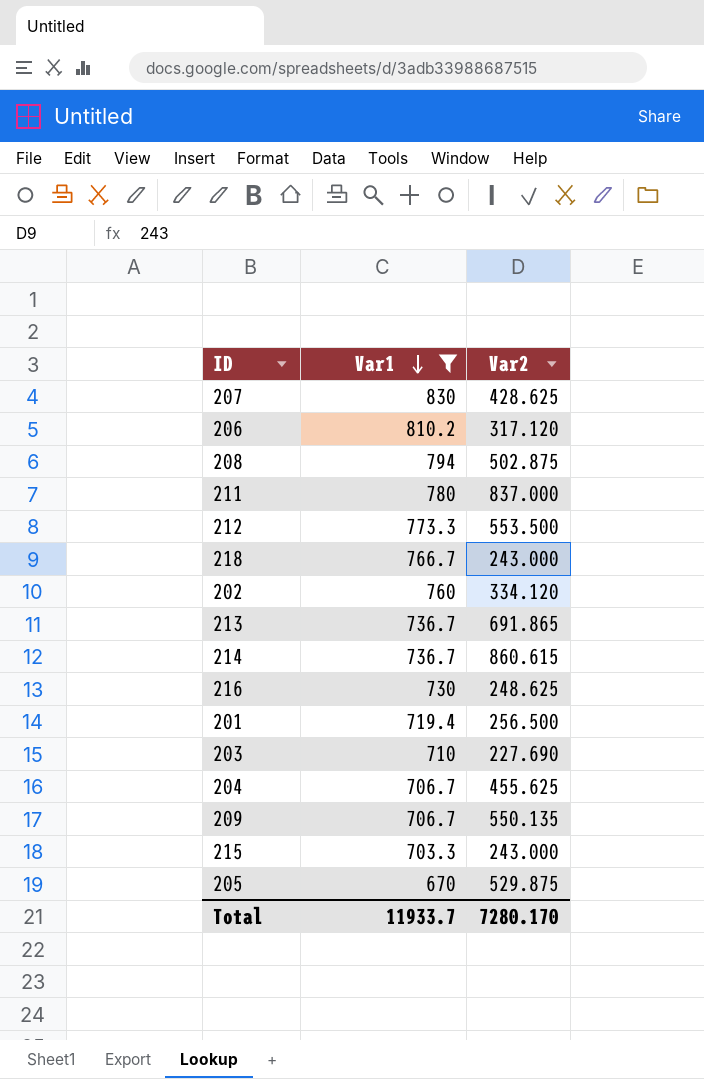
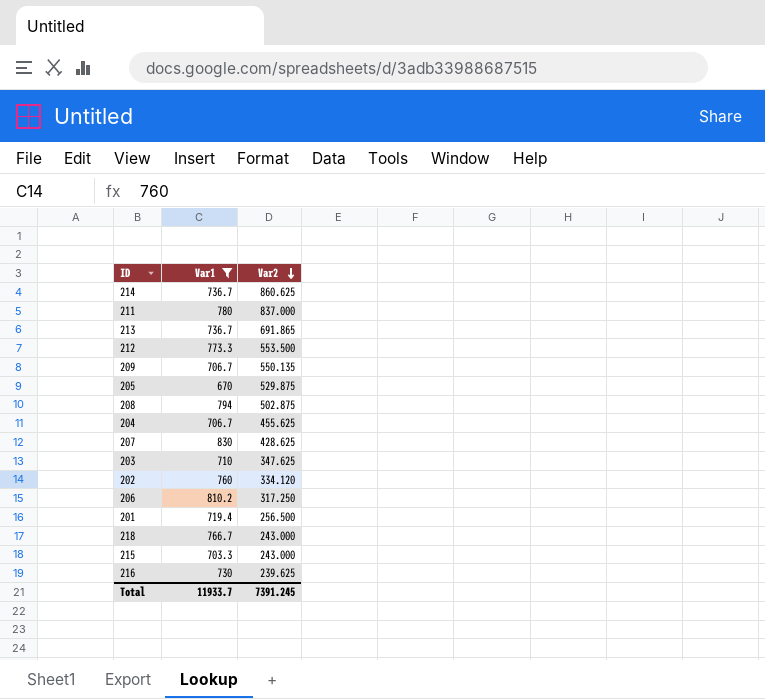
row order: Var1 descending -> Var2 descending
214 | Var2: 860.615 -> 860.625
203 | Var2: 227.690 -> 347.625
206 | Var2: 317.120 -> 317.250
216 | Var2: 248.625 -> 239.625
Total | Var2: 7280.170 -> 7391.245

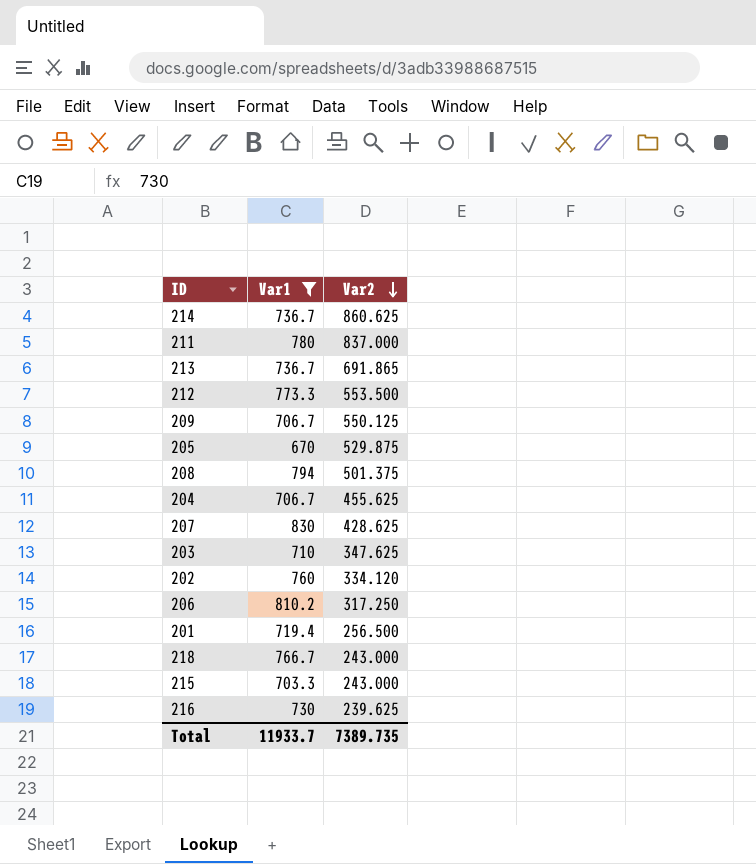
209 | Var2: 550.135 -> 550.125
208 | Var2: 502.875 -> 501.375
Total | Var2: 7391.245 -> 7389.735

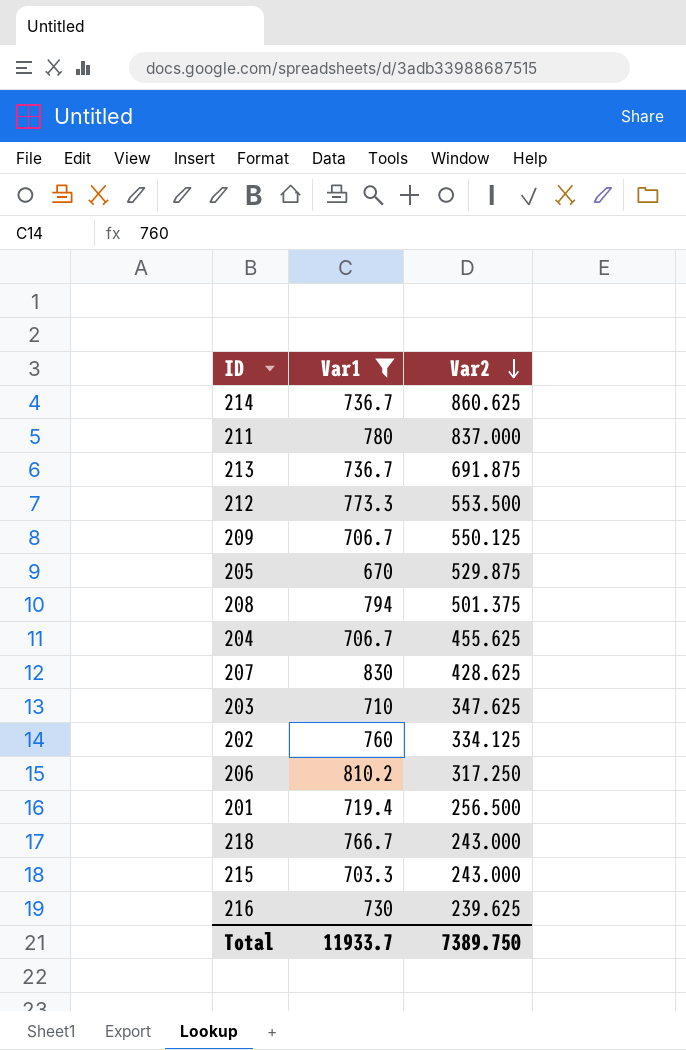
213 | Var2: 691.865 -> 691.875
202 | Var2: 334.120 -> 334.125
Total | Var2: 7389.735 -> 7389.750

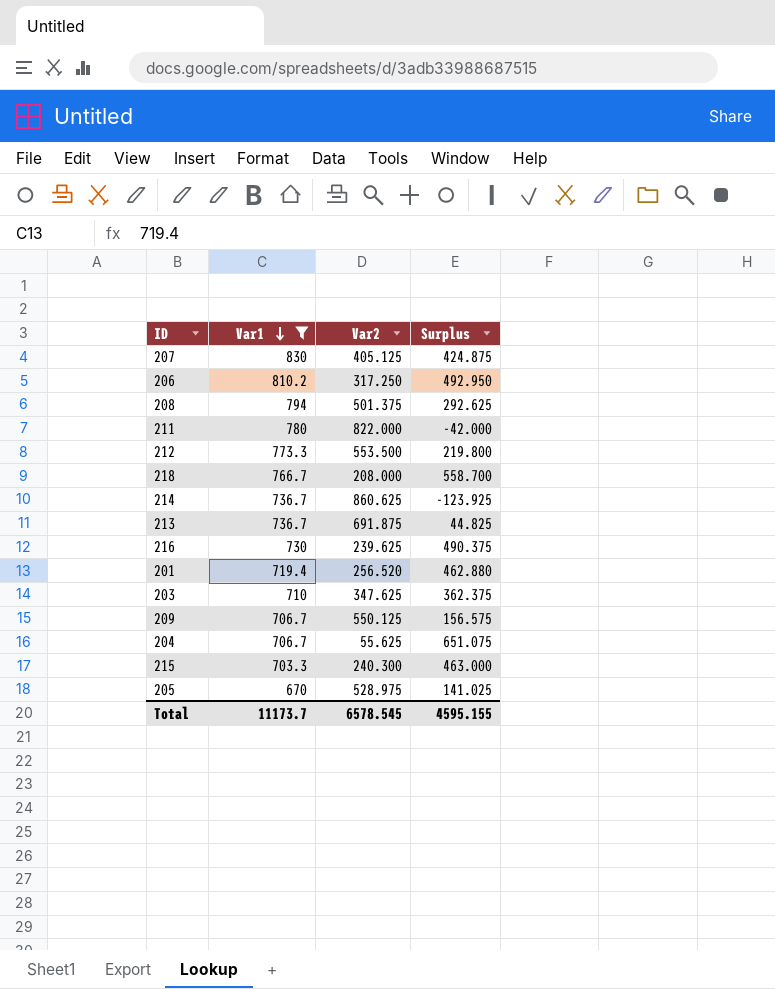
row order: Var2 descending -> Var1 descending
column Surplus | formula: none -> [Var1] - [Var2]
row 202: 760 | 334.125 -> none
207 | Var2: 428.625 -> 405.125
211 | Var2: 837.000 -> 822.000
218 | Var2: 243.000 -> 208.000
201 | Var2: 256.500 -> 256.520
204 | Var2: 455.625 -> 55.625
215 | Var2: 243.000 -> 240.300
205 | Var2: 529.875 -> 528.975
Total | Var1: 11933.7 -> 11173.7
Total | Var2: 7389.750 -> 6578.545

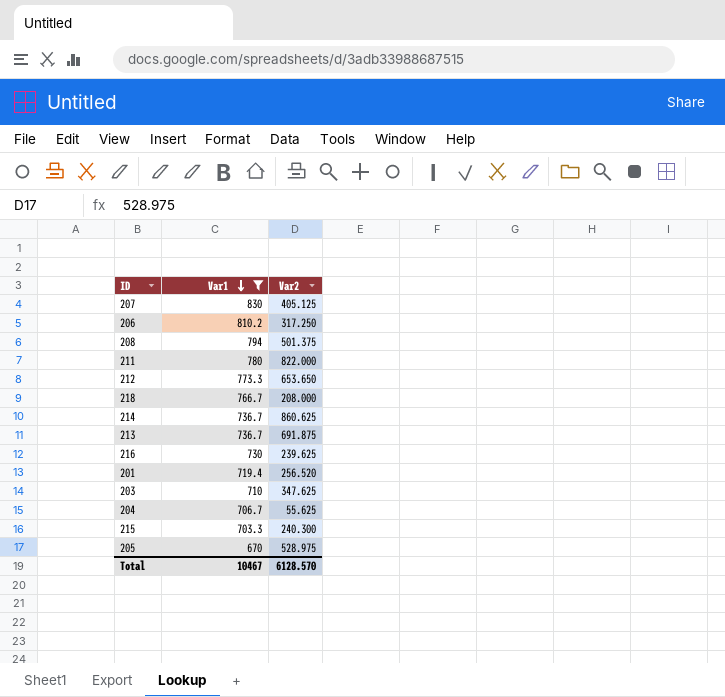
column Surplus | formula: [Var1] - [Var2] -> none
row 209: 706.7 | 550.125 | 156.575 -> none
212 | Var2: 553.500 -> 653.650
Total | Var1: 11173.7 -> 10467
Total | Var2: 6578.545 -> 6128.570

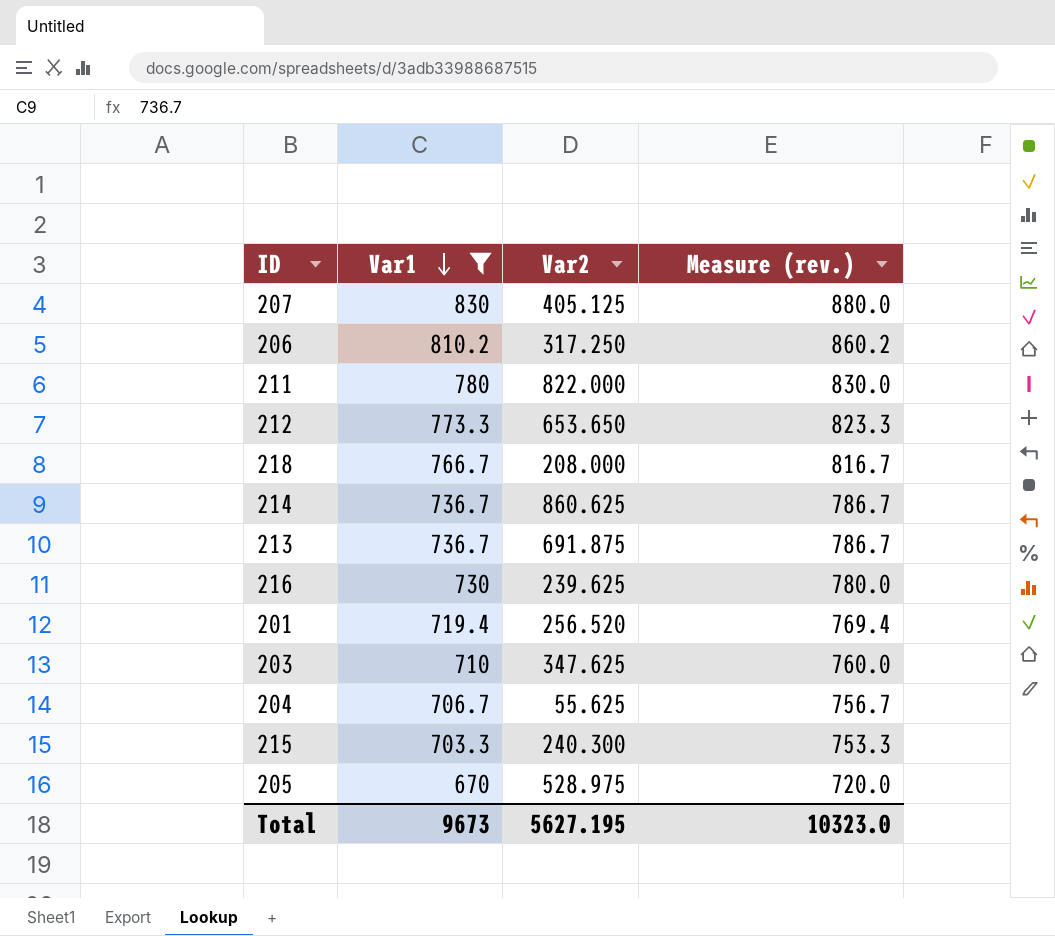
column Measure (rev.) | formula: none -> [Var1] + 50
row 208: 794 | 501.375 -> none
Total | Var1: 10467 -> 9673
Total | Var2: 6128.570 -> 5627.195

